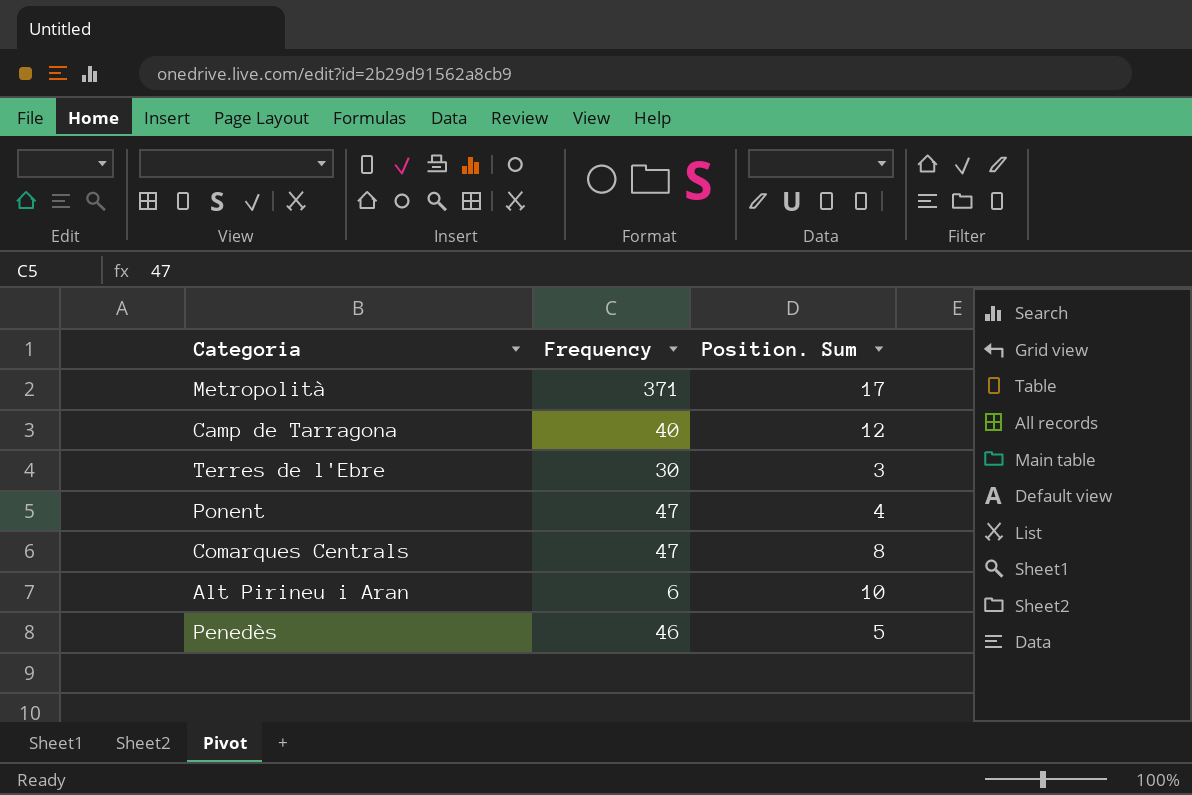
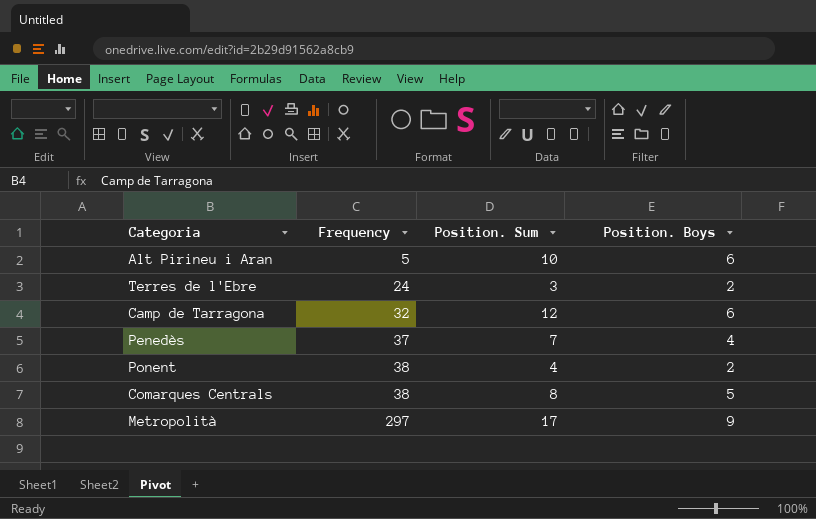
row order: none -> Frequency ascending
column Position. Boys | position: none -> 4
Alt Pirineu i Aran | Frequency: 6 -> 5
Terres de l'Ebre | Frequency: 30 -> 24
Camp de Tarragona | Frequency: 40 -> 32
Penedès | Frequency: 46 -> 37
Penedès | Position. Sum: 5 -> 7
Ponent | Frequency: 47 -> 38
Comarques Centrals | Frequency: 47 -> 38
Metropolità | Frequency: 371 -> 297

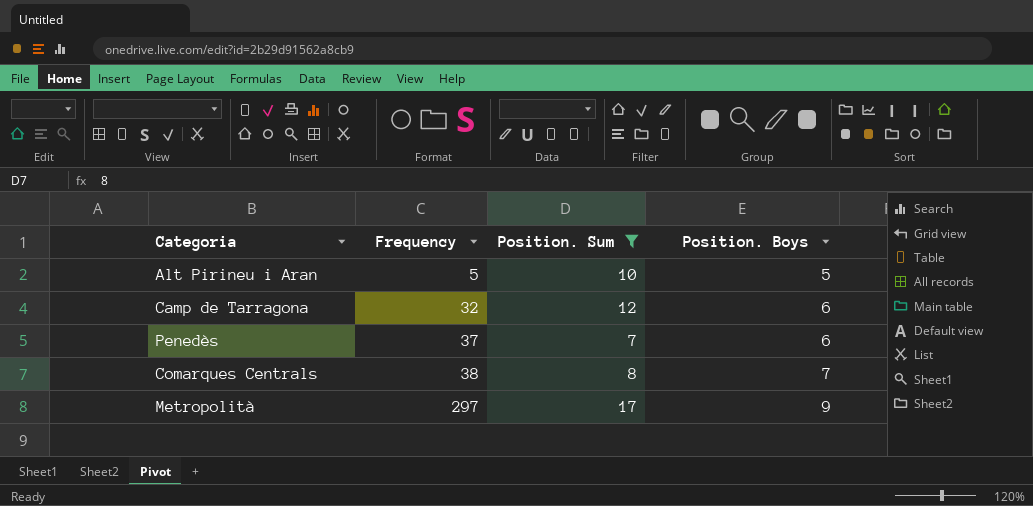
filter: none -> Position. Sum >= 7
Alt Pirineu i Aran | Position. Boys: 6 -> 5
Penedès | Position. Boys: 4 -> 6
Comarques Centrals | Position. Boys: 5 -> 7

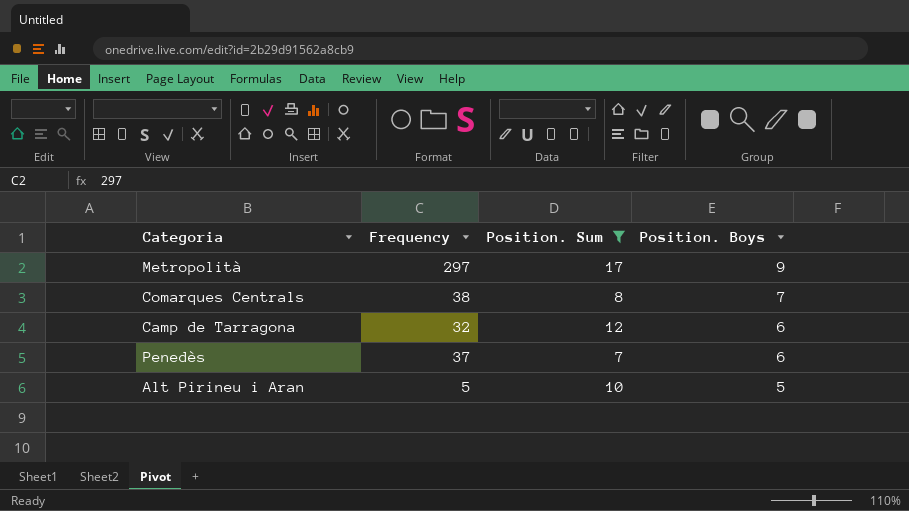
row order: Frequency ascending -> Position. Boys descending

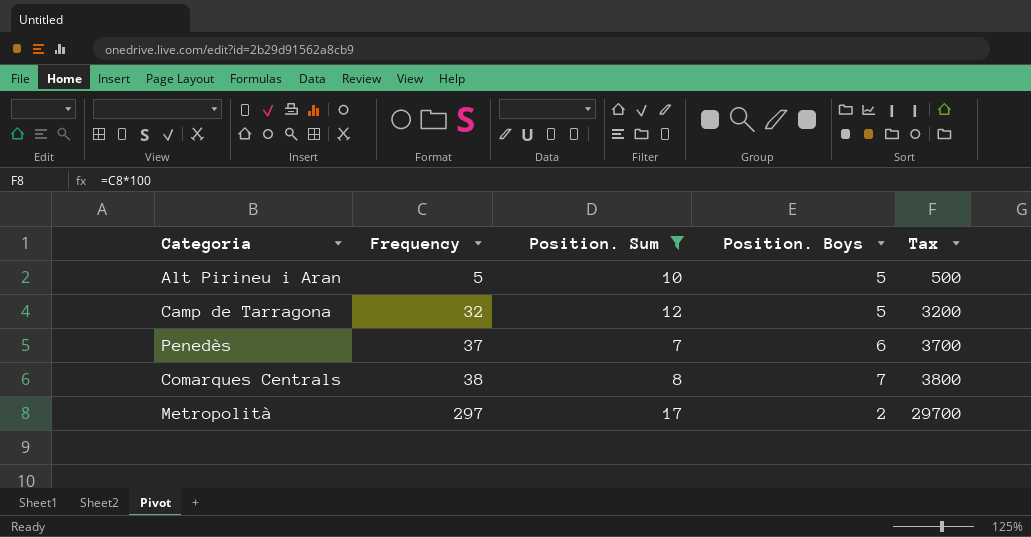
row order: Position. Boys descending -> Frequency ascending
column Tax | formula: none -> [Frequency] * 100
Camp de Tarragona | Position. Boys: 6 -> 5
Metropolità | Position. Boys: 9 -> 2

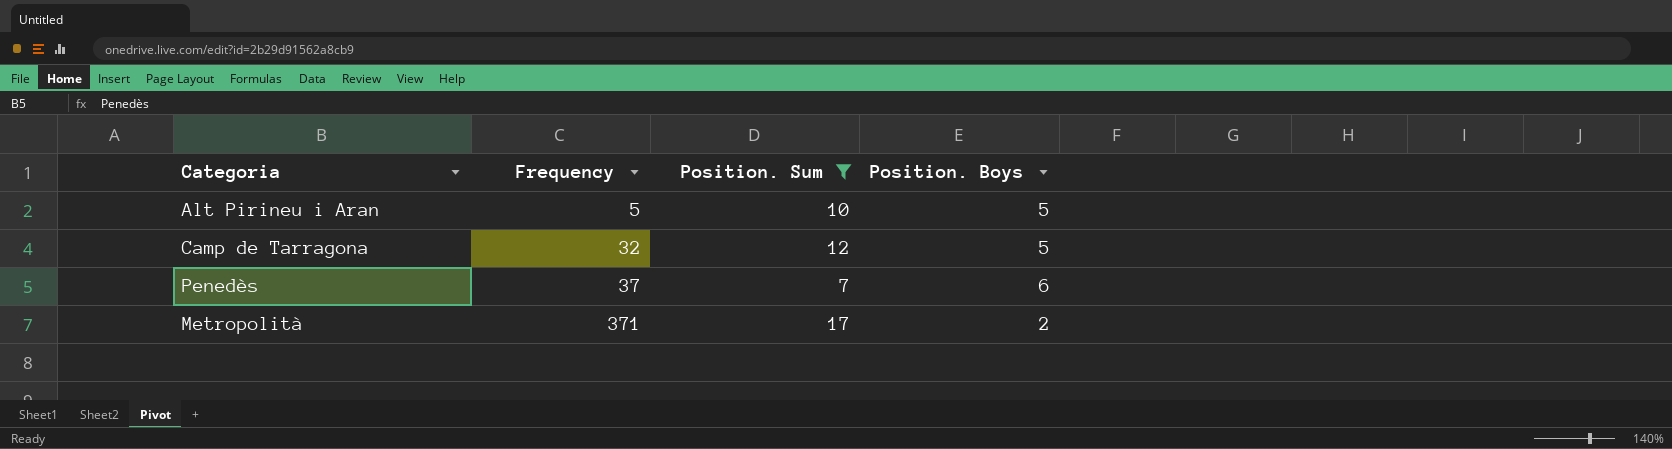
column Tax | formula: [Frequency] * 100 -> none
row Comarques Centrals: 38 | 8 | 7 | 3800 -> none
Metropolità | Frequency: 297 -> 371

